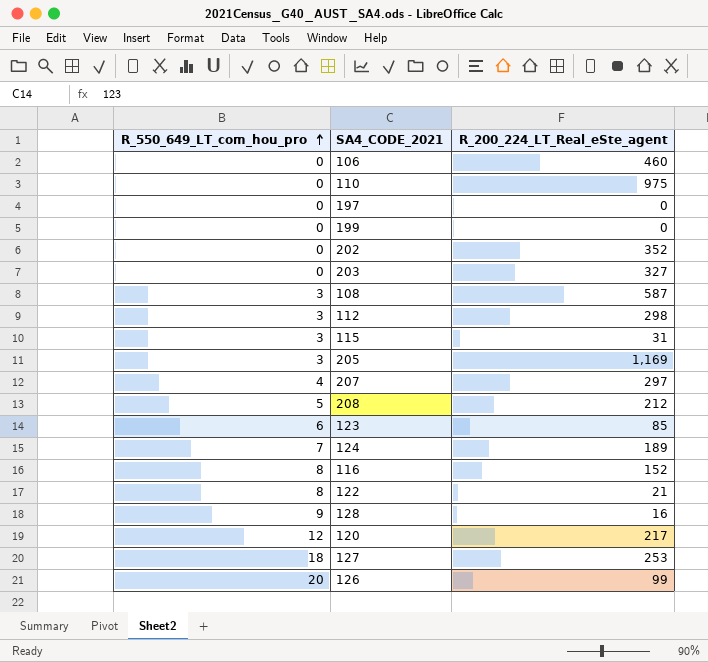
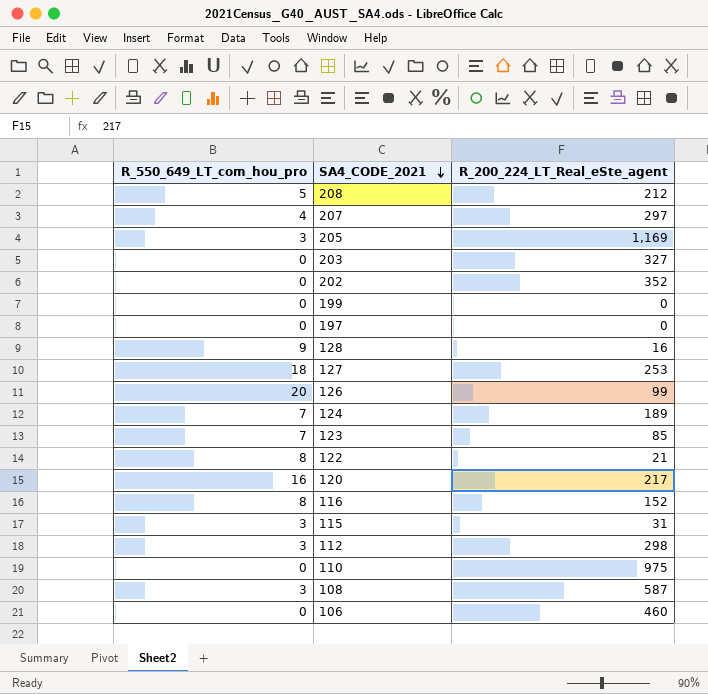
row order: R_550_649_LT_com_hou_pro ascending -> SA4_CODE_2021 descending
123 | R_550_649_LT_com_hou_pro: 6 -> 7
120 | R_550_649_LT_com_hou_pro: 12 -> 16

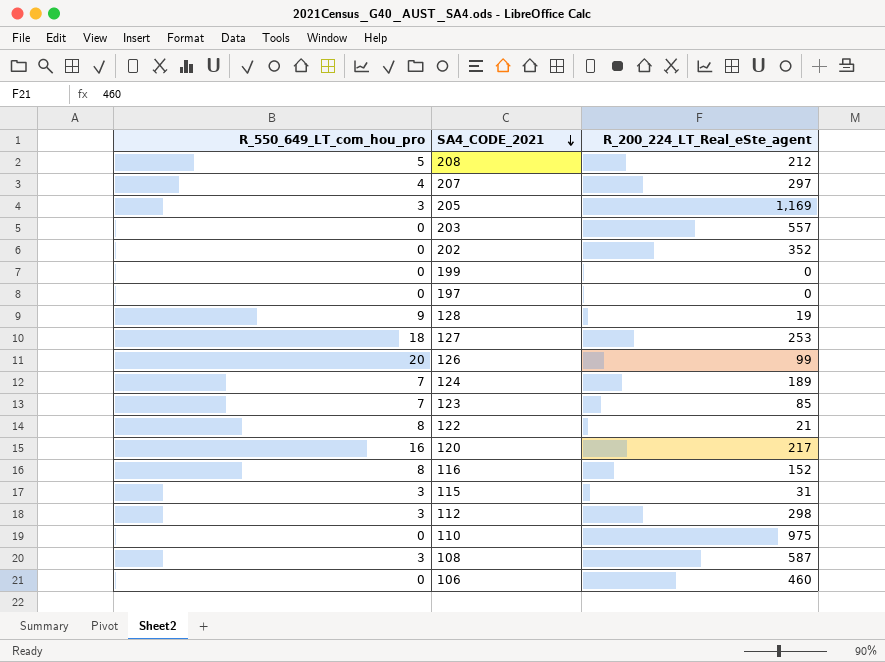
203 | R_200_224_LT_Real_eSte_agent: 327 -> 557
128 | R_200_224_LT_Real_eSte_agent: 16 -> 19

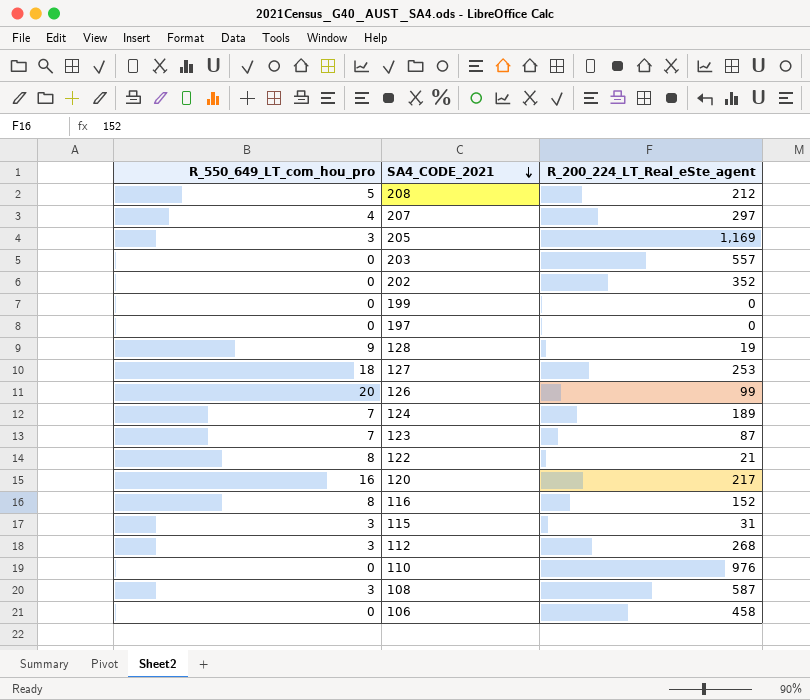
123 | R_200_224_LT_Real_eSte_agent: 85 -> 87
112 | R_200_224_LT_Real_eSte_agent: 298 -> 268
110 | R_200_224_LT_Real_eSte_agent: 975 -> 976
106 | R_200_224_LT_Real_eSte_agent: 460 -> 458

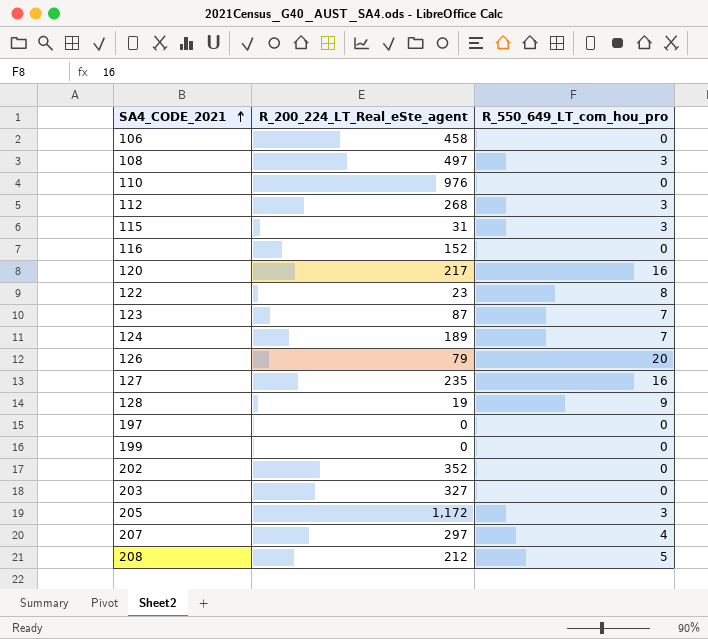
row order: SA4_CODE_2021 descending -> SA4_CODE_2021 ascending
column R_550_649_LT_com_hou_pro | position: 1 -> 3
108 | R_200_224_LT_Real_eSte_agent: 587 -> 497
116 | R_550_649_LT_com_hou_pro: 8 -> 0
122 | R_200_224_LT_Real_eSte_agent: 21 -> 23
126 | R_200_224_LT_Real_eSte_agent: 99 -> 79
127 | R_200_224_LT_Real_eSte_agent: 253 -> 235
127 | R_550_649_LT_com_hou_pro: 18 -> 16
203 | R_200_224_LT_Real_eSte_agent: 557 -> 327
205 | R_200_224_LT_Real_eSte_agent: 1,169 -> 1,172

